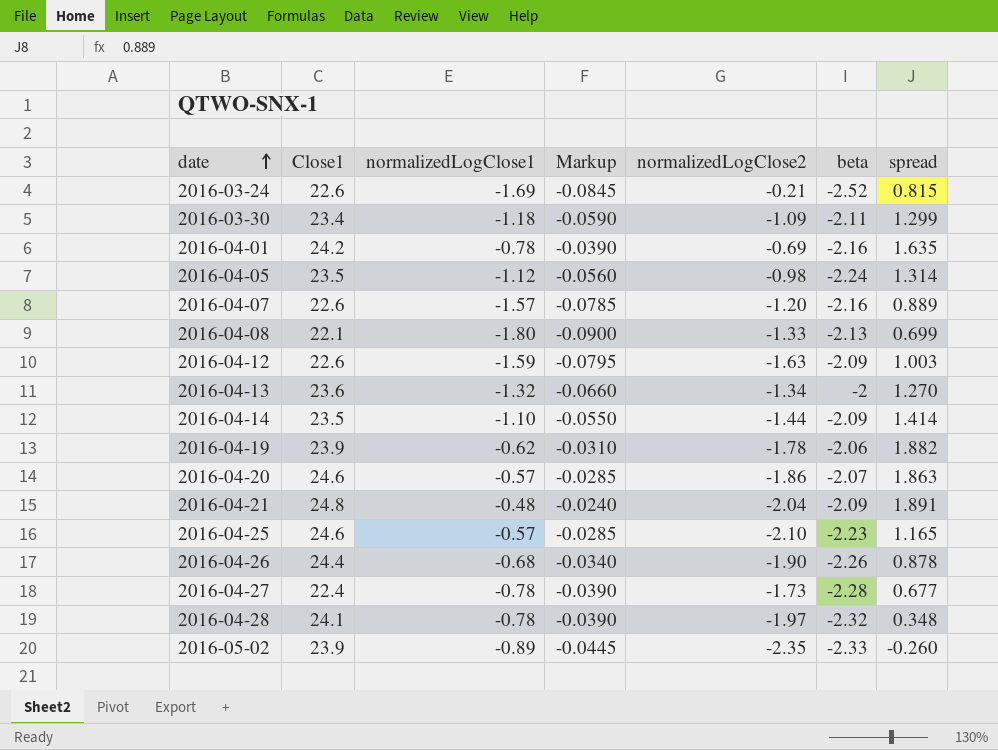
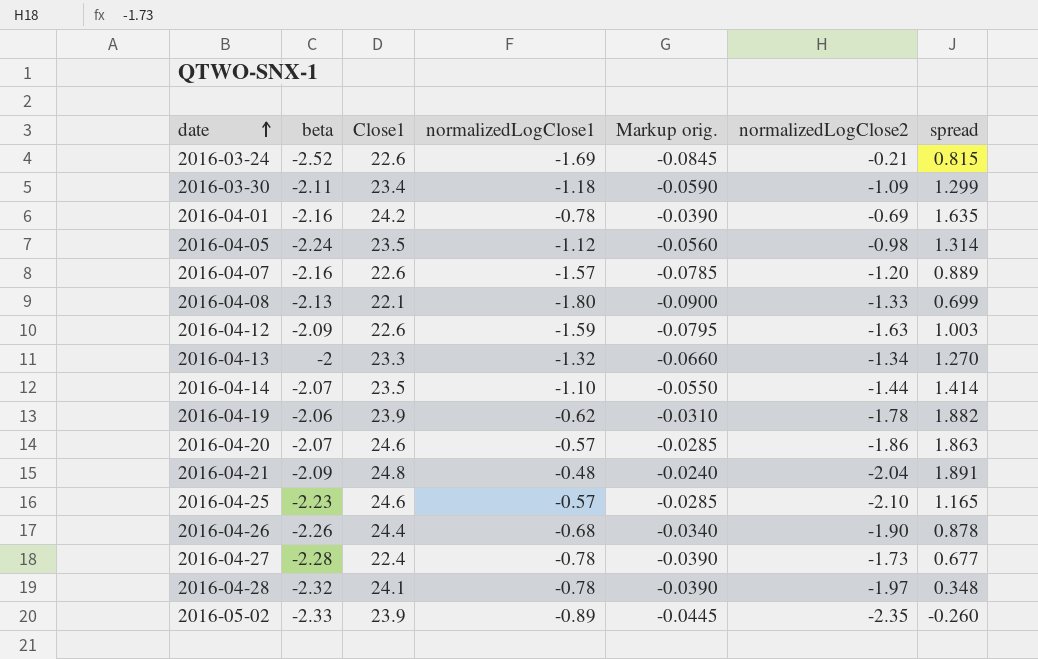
column beta | position: 6 -> 2
column name: Markup -> Markup orig.
2016-04-13 | Close1: 23.6 -> 23.3
2016-04-14 | beta: -2.09 -> -2.07

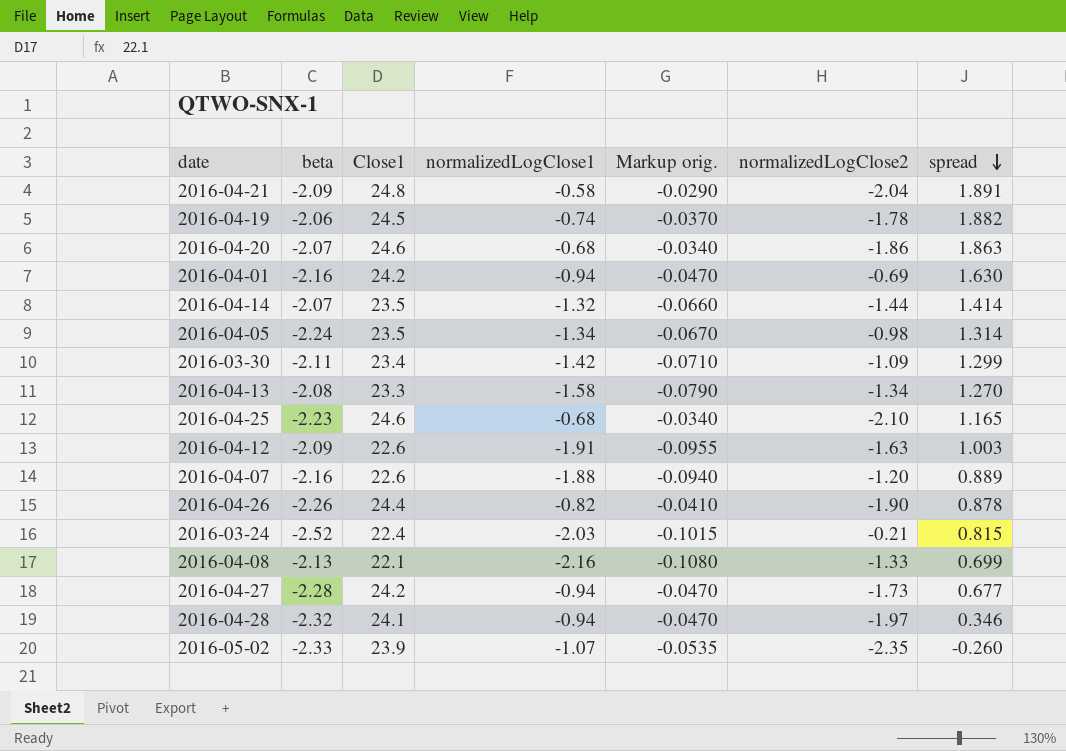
row order: date ascending -> spread descending
2016-04-21 | normalizedLogClose1: -0.48 -> -0.58
2016-04-21 | Markup orig.: -0.0240 -> -0.0290
2016-04-19 | Close1: 23.9 -> 24.5
2016-04-19 | normalizedLogClose1: -0.62 -> -0.74
2016-04-19 | Markup orig.: -0.0310 -> -0.0370
2016-04-20 | normalizedLogClose1: -0.57 -> -0.68
2016-04-20 | Markup orig.: -0.0285 -> -0.0340
2016-04-01 | normalizedLogClose1: -0.78 -> -0.94
2016-04-01 | Markup orig.: -0.0390 -> -0.0470
2016-04-01 | spread: 1.635 -> 1.630
2016-04-14 | normalizedLogClose1: -1.10 -> -1.32
2016-04-14 | Markup orig.: -0.0550 -> -0.0660
2016-04-05 | normalizedLogClose1: -1.12 -> -1.34
2016-04-05 | Markup orig.: -0.0560 -> -0.0670
2016-03-30 | normalizedLogClose1: -1.18 -> -1.42
2016-03-30 | Markup orig.: -0.0590 -> -0.0710
2016-04-13 | beta: -2 -> -2.08
2016-04-13 | normalizedLogClose1: -1.32 -> -1.58
2016-04-13 | Markup orig.: -0.0660 -> -0.0790
2016-04-25 | normalizedLogClose1: -0.57 -> -0.68
2016-04-25 | Markup orig.: -0.0285 -> -0.0340
2016-04-12 | normalizedLogClose1: -1.59 -> -1.91
2016-04-12 | Markup orig.: -0.0795 -> -0.0955
2016-04-07 | normalizedLogClose1: -1.57 -> -1.88
2016-04-07 | Markup orig.: -0.0785 -> -0.0940
2016-04-26 | normalizedLogClose1: -0.68 -> -0.82
2016-04-26 | Markup orig.: -0.0340 -> -0.0410
2016-03-24 | Close1: 22.6 -> 22.4
2016-03-24 | normalizedLogClose1: -1.69 -> -2.03
2016-03-24 | Markup orig.: -0.0845 -> -0.1015
2016-04-08 | normalizedLogClose1: -1.80 -> -2.16
2016-04-08 | Markup orig.: -0.0900 -> -0.1080
2016-04-27 | Close1: 22.4 -> 24.2
2016-04-27 | normalizedLogClose1: -0.78 -> -0.94
2016-04-27 | Markup orig.: -0.0390 -> -0.0470
2016-04-28 | normalizedLogClose1: -0.78 -> -0.94
2016-04-28 | Markup orig.: -0.0390 -> -0.0470
2016-04-28 | spread: 0.348 -> 0.346
2016-05-02 | normalizedLogClose1: -0.89 -> -1.07
2016-05-02 | Markup orig.: -0.0445 -> -0.0535

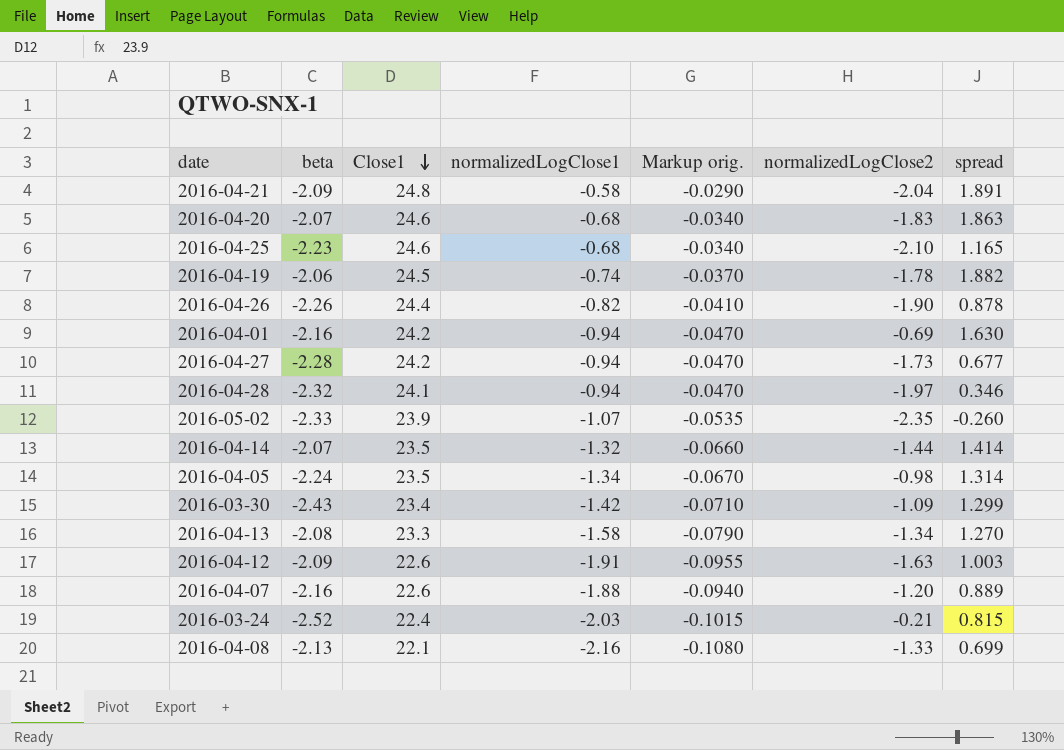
row order: spread descending -> Close1 descending
2016-04-20 | normalizedLogClose2: -1.86 -> -1.83
2016-03-30 | beta: -2.11 -> -2.43

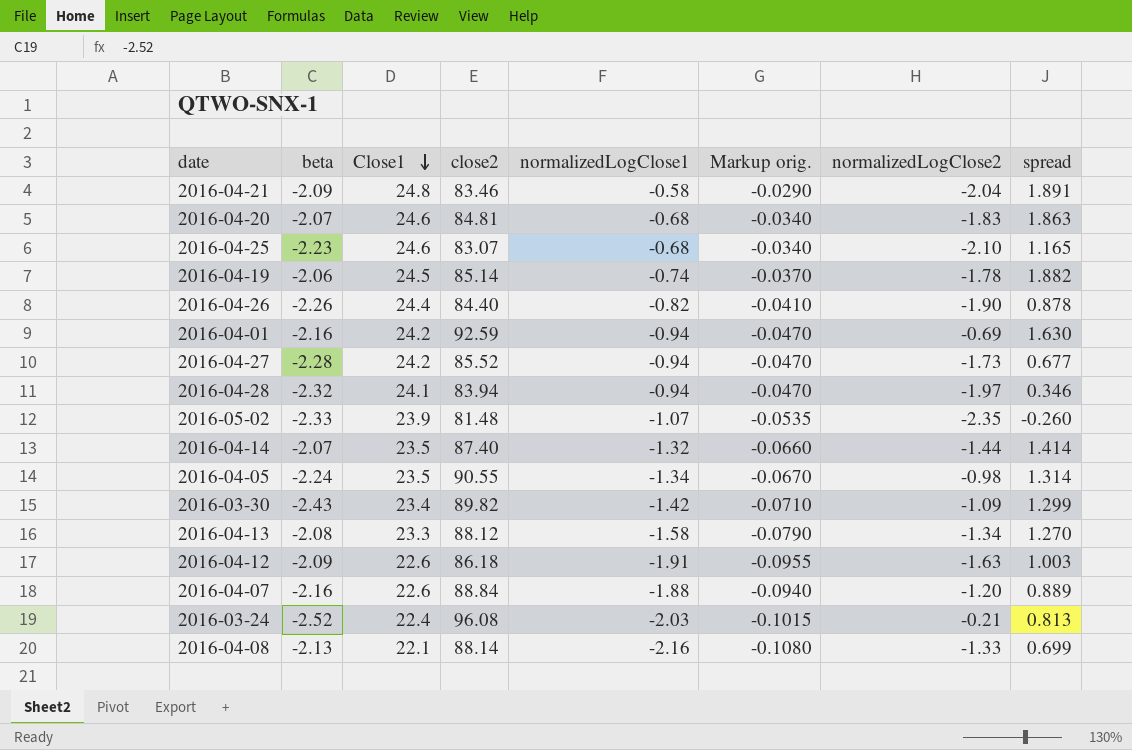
column close2 | position: none -> 4
2016-03-24 | spread: 0.815 -> 0.813

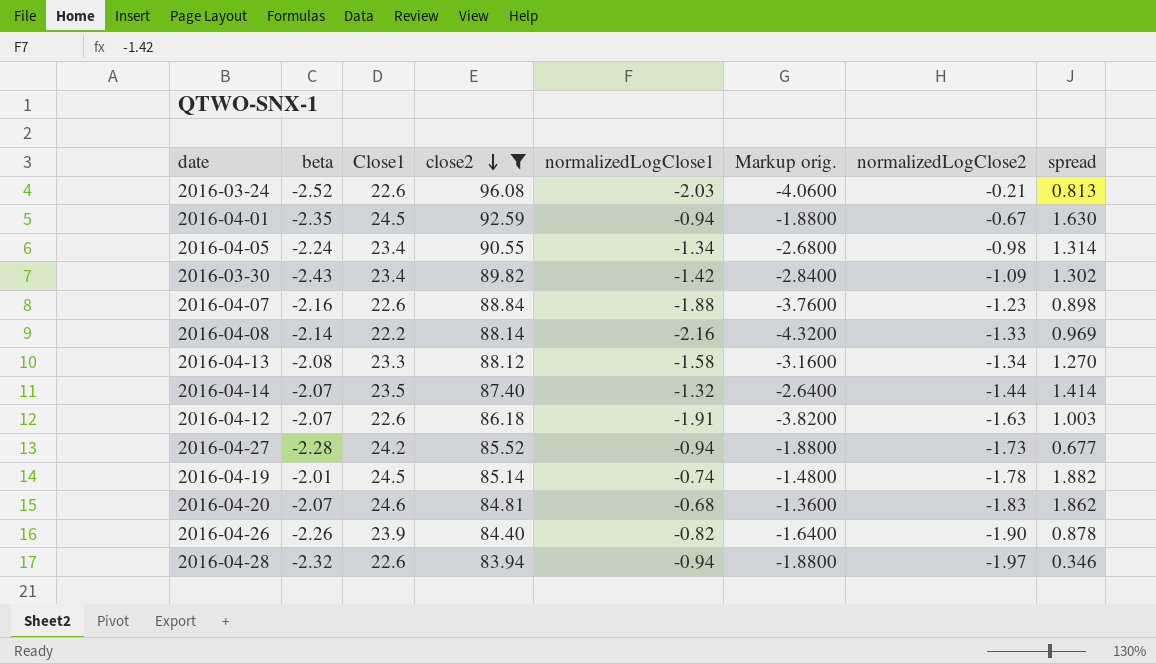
filter: none -> close2 >= 83.94
row order: Close1 descending -> close2 descending
column Markup orig. | formula: [normalizedLogClose1] * 0.05 -> [normalizedLogClose1] * 2
2016-03-24 | Close1: 22.4 -> 22.6
2016-04-01 | beta: -2.16 -> -2.35
2016-04-01 | Close1: 24.2 -> 24.5
2016-04-01 | normalizedLogClose2: -0.69 -> -0.67
2016-04-05 | Close1: 23.5 -> 23.4
2016-03-30 | spread: 1.299 -> 1.302
2016-04-07 | normalizedLogClose2: -1.20 -> -1.23
2016-04-07 | spread: 0.889 -> 0.898
2016-04-08 | beta: -2.13 -> -2.14
2016-04-08 | Close1: 22.1 -> 22.2
2016-04-08 | spread: 0.699 -> 0.969
2016-04-12 | beta: -2.09 -> -2.07
2016-04-19 | beta: -2.06 -> -2.01
2016-04-20 | spread: 1.863 -> 1.862
2016-04-26 | Close1: 24.4 -> 23.9
2016-04-28 | Close1: 24.1 -> 22.6

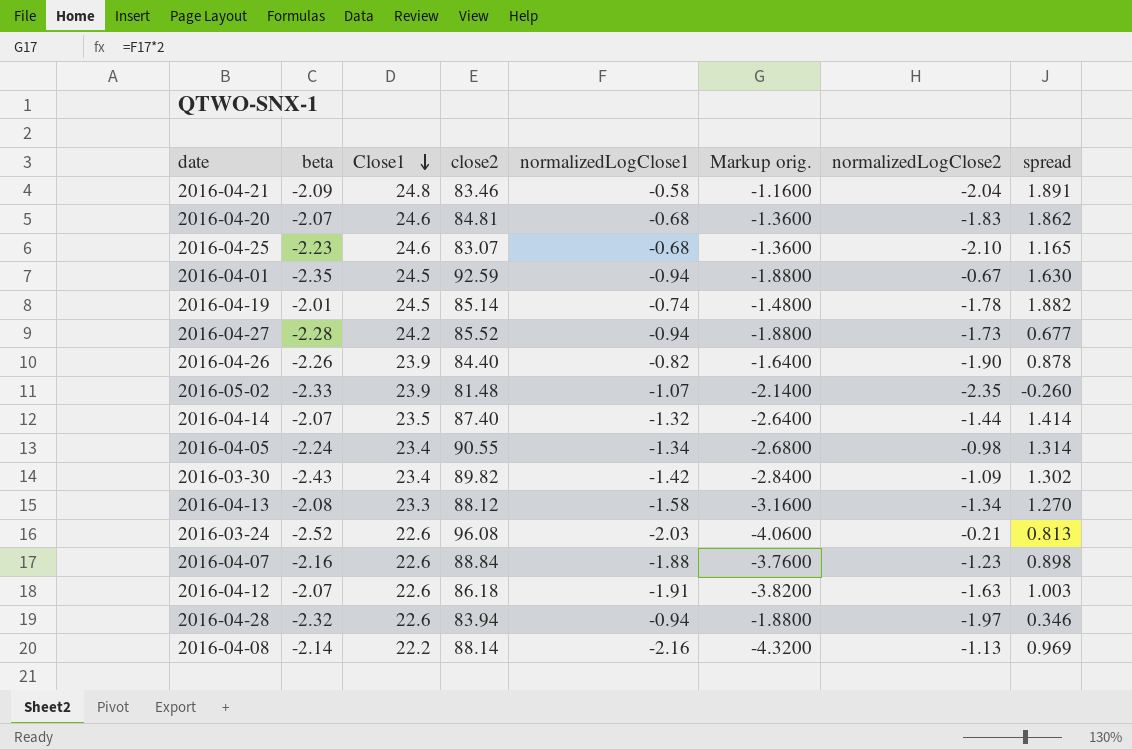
filter: close2 >= 83.94 -> none
row order: close2 descending -> Close1 descending
2016-04-08 | normalizedLogClose2: -1.33 -> -1.13

